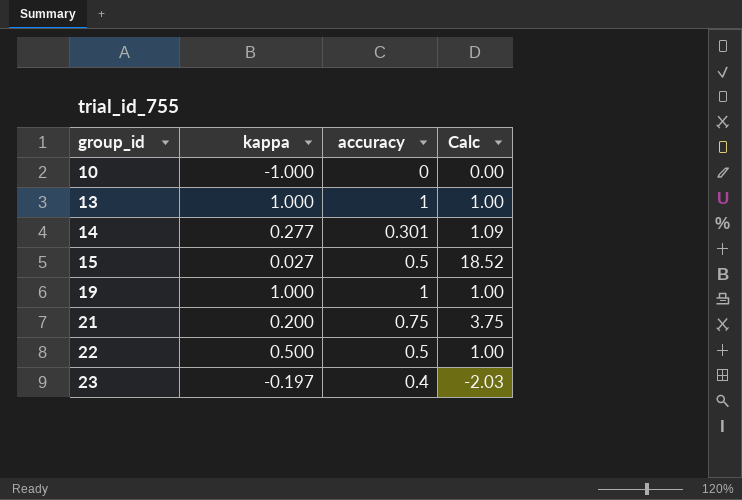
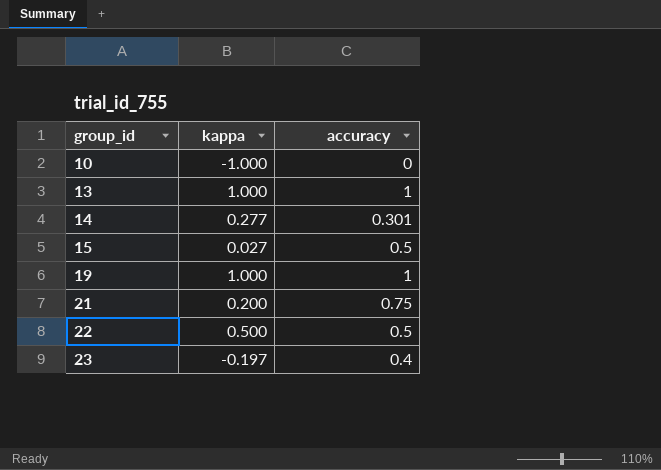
column Calc | formula: [accuracy] / [kappa] -> none

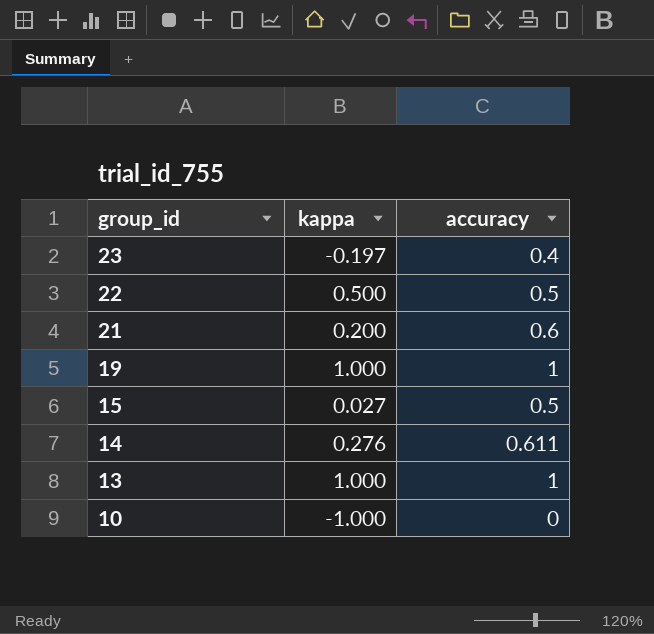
row order: group_id ascending -> group_id descending
21 | accuracy: 0.75 -> 0.6
14 | kappa: 0.277 -> 0.276
14 | accuracy: 0.301 -> 0.611

